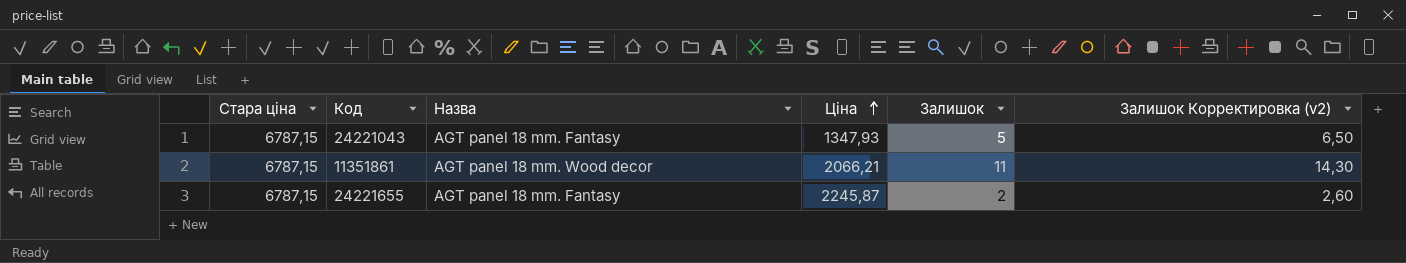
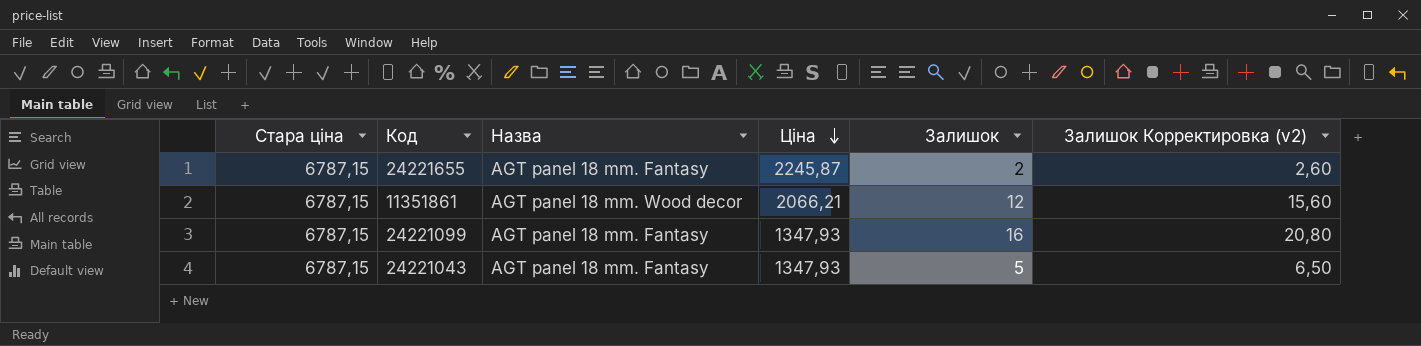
row order: Ціна ascending -> Ціна descending
11351861 | Залишок: 11 -> 12
11351861 | Залишок Корректировка (v2): 14,30 -> 15,60
row 24221099: none -> 6787,15 | AGT panel 18 mm. Fantasy | 1347,93 | 16 | 20,80

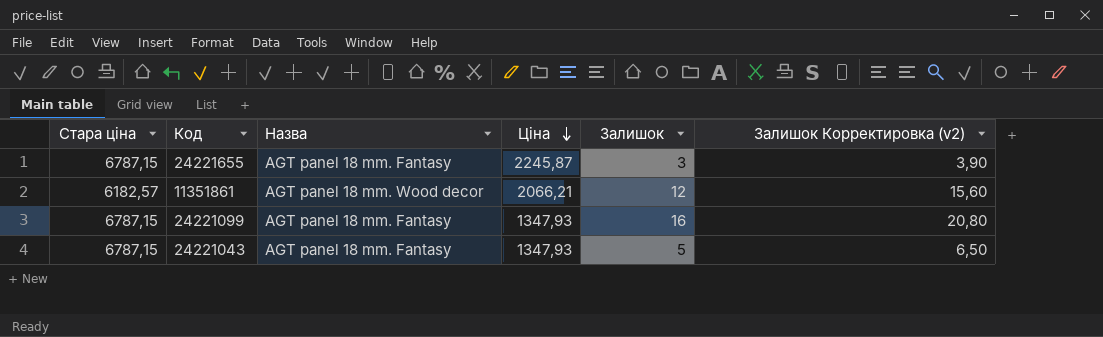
24221655 | Залишок: 2 -> 3
24221655 | Залишок Корректировка (v2): 2,60 -> 3,90
11351861 | Стара ціна: 6787,15 -> 6182,57

